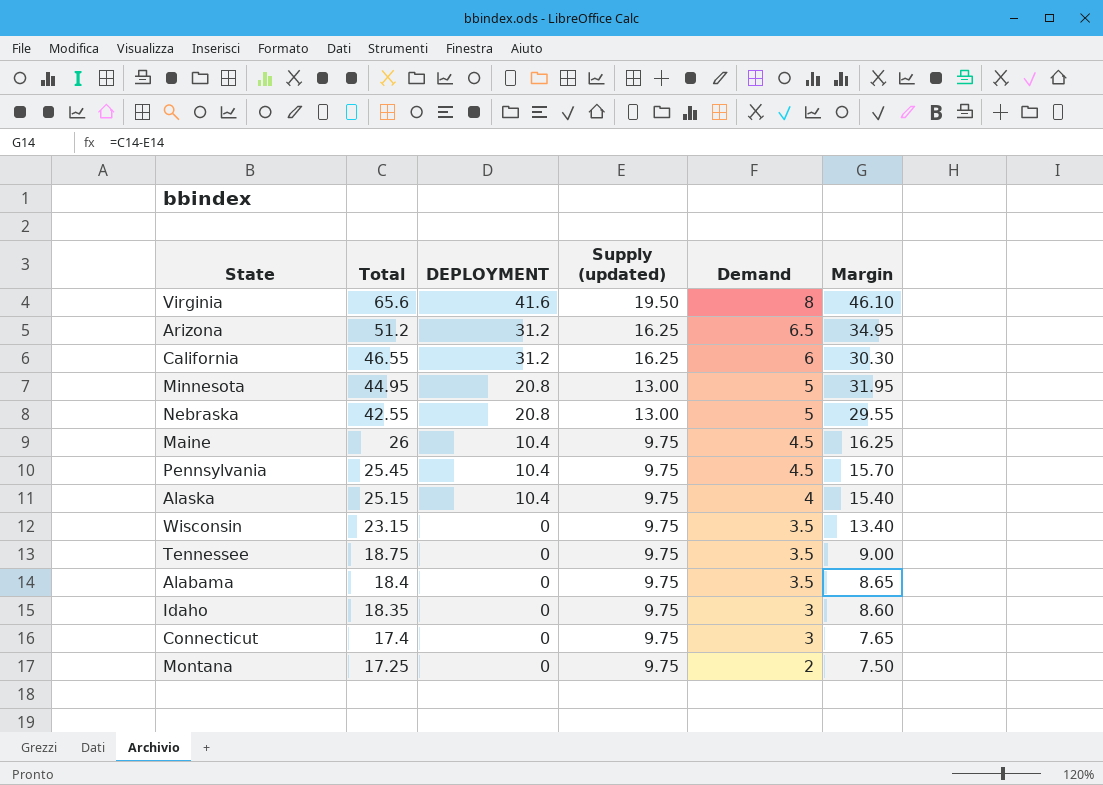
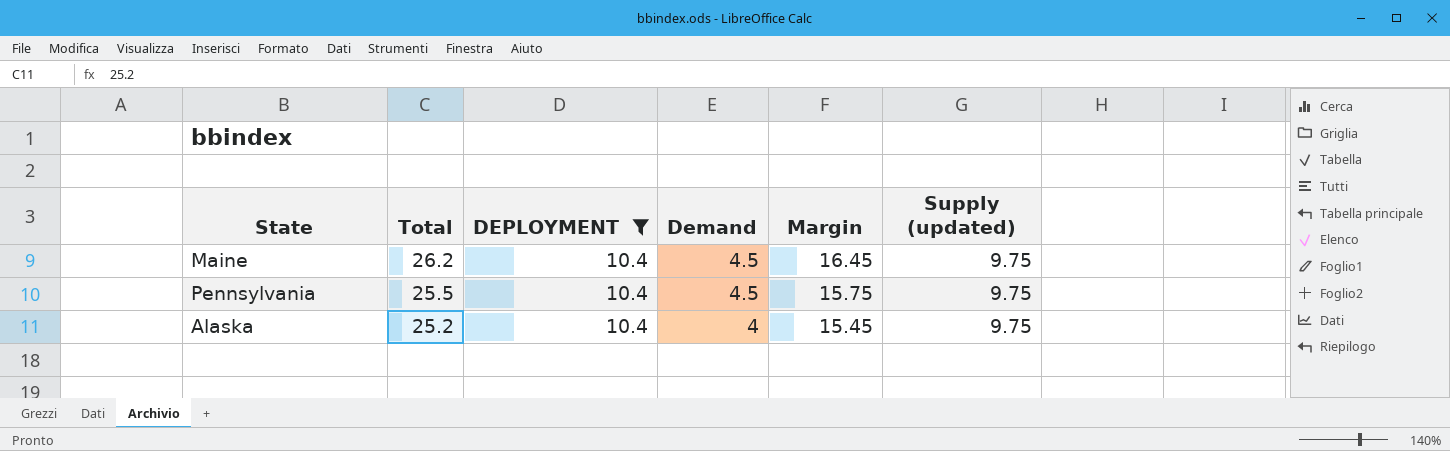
filter: none -> DEPLOYMENT = 10.4
column Supply (updated) | position: 4 -> 6
Maine | Total: 26 -> 26.2
Maine | Margin: 16.25 -> 16.45
Pennsylvania | Total: 25.45 -> 25.5
Pennsylvania | Margin: 15.70 -> 15.75
Alaska | Total: 25.15 -> 25.2
Alaska | Margin: 15.40 -> 15.45

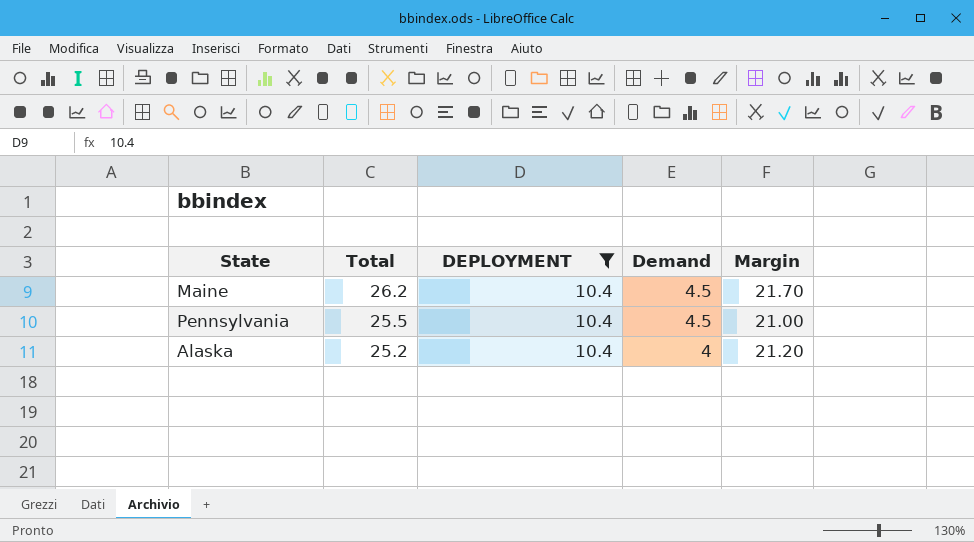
column Supply (updated) | position: 6 -> none
column Margin | formula: [Total] - [Supply (updated)] -> [Total] - [Demand]

